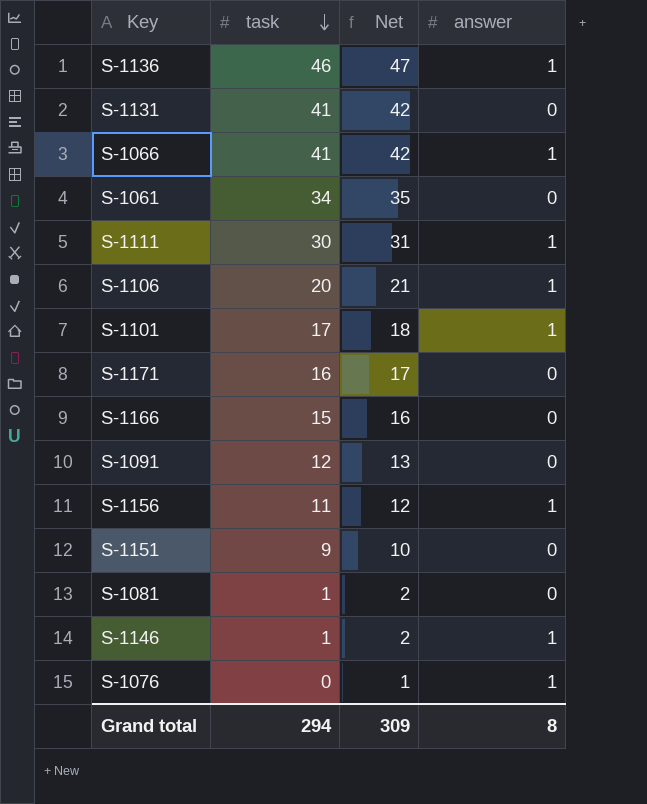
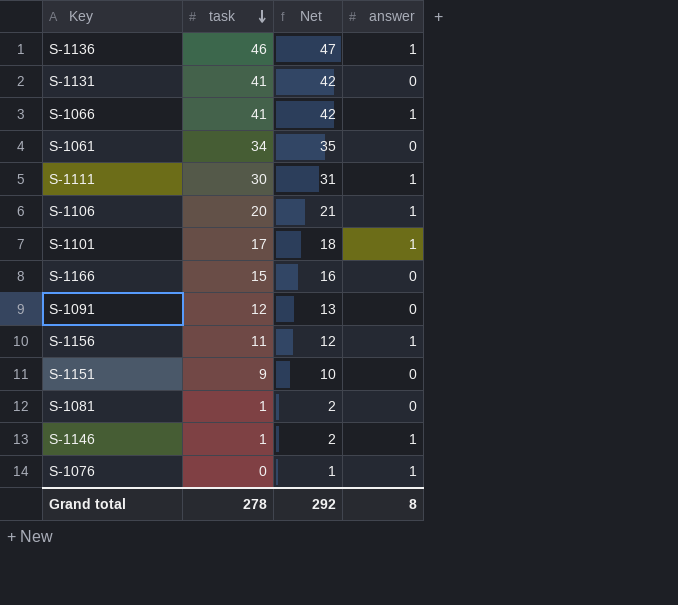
row S-1171: 16 | 17 | 0 -> none
Grand total | task: 294 -> 278
Grand total | Net: 309 -> 292

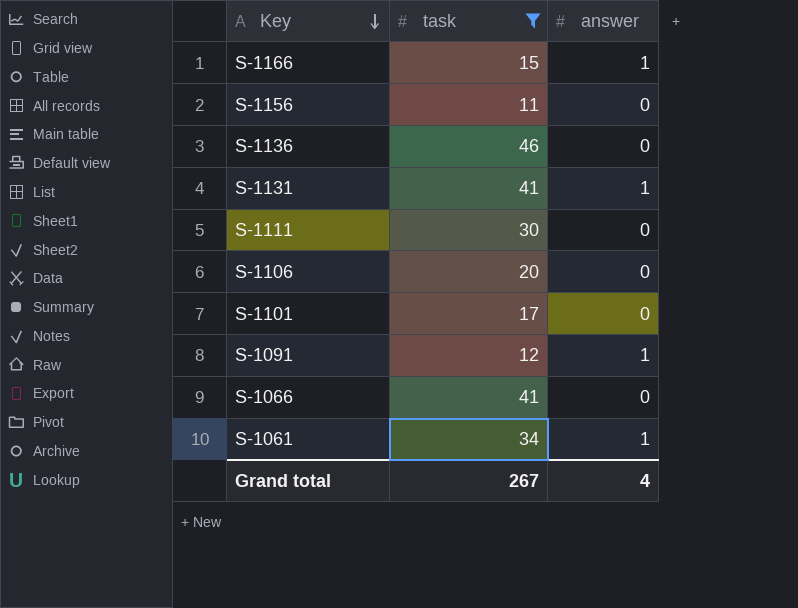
filter: none -> task >= 11
row order: task descending -> Key descending
column Net | formula: [task] + 1 -> none
S-1166 | answer: 0 -> 1
S-1156 | answer: 1 -> 0
S-1136 | answer: 1 -> 0
S-1131 | answer: 0 -> 1
S-1111 | answer: 1 -> 0
S-1106 | answer: 1 -> 0
S-1101 | answer: 1 -> 0
S-1091 | answer: 0 -> 1
S-1066 | answer: 1 -> 0
S-1061 | answer: 0 -> 1
Grand total | task: 278 -> 267
Grand total | answer: 8 -> 4

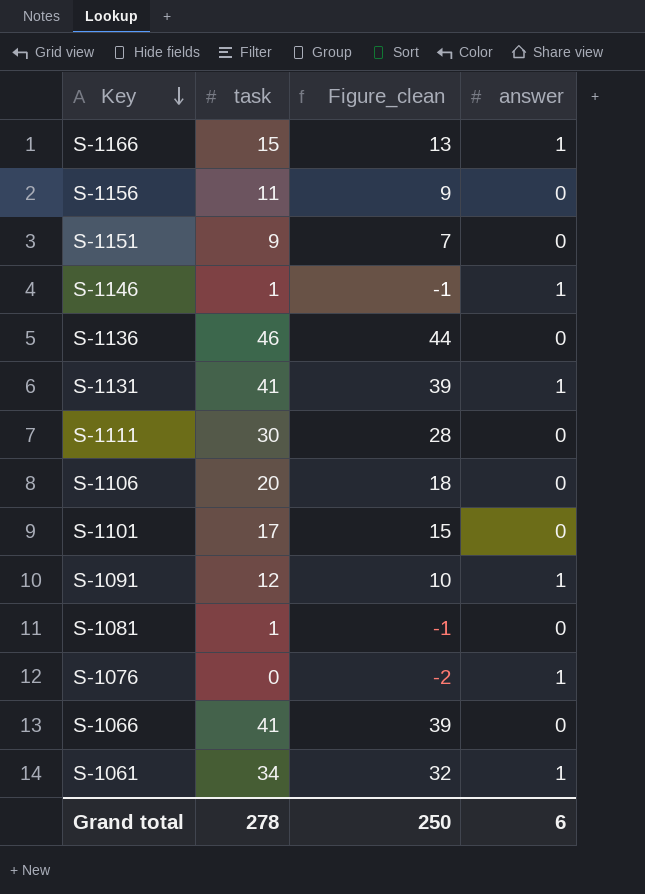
filter: task >= 11 -> none
column Figure_clean | formula: none -> [task] - 2
Grand total | task: 267 -> 278
Grand total | answer: 4 -> 6

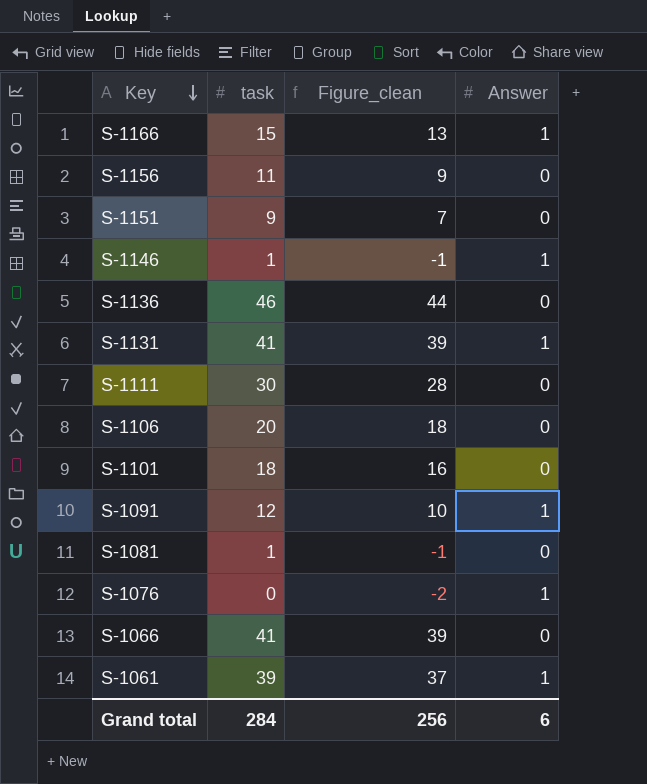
column name: answer -> Answer
S-1101 | task: 17 -> 18
S-1101 | Figure_clean: 15 -> 16
S-1061 | task: 34 -> 39
S-1061 | Figure_clean: 32 -> 37
Grand total | task: 278 -> 284
Grand total | Figure_clean: 250 -> 256

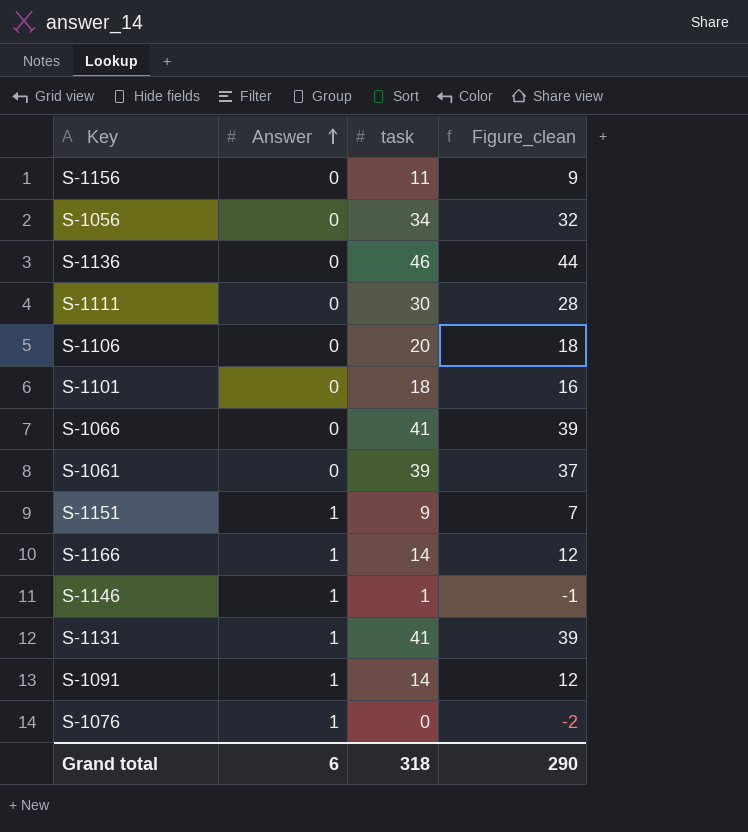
row order: Key descending -> Answer ascending
column Answer | position: 4 -> 2
row S-1081: 1 | -1 | 0 -> none
row S-1056: none -> 0 | 34 | 32
S-1061 | Answer: 1 -> 0
S-1151 | Answer: 0 -> 1
S-1166 | task: 15 -> 14
S-1166 | Figure_clean: 13 -> 12
S-1091 | task: 12 -> 14
S-1091 | Figure_clean: 10 -> 12
Grand total | task: 284 -> 318
Grand total | Figure_clean: 256 -> 290

